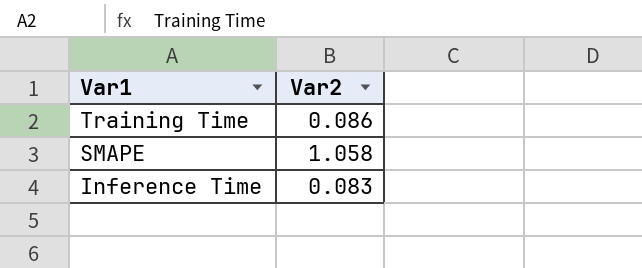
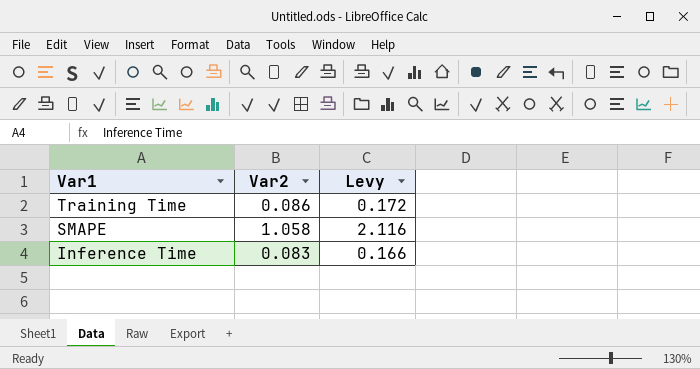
column Levy | formula: none -> [Var2] * 2

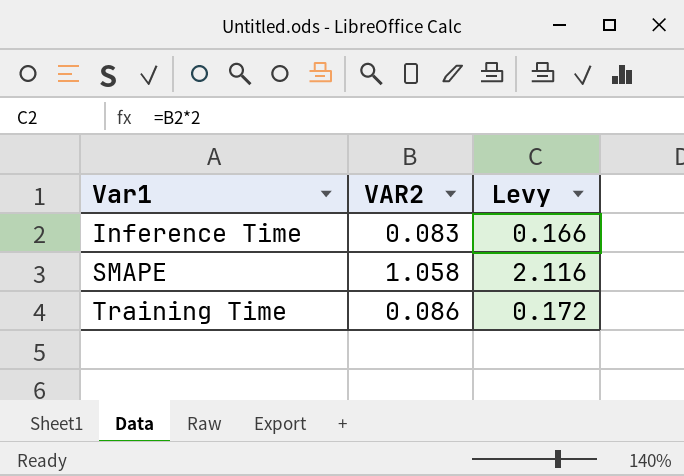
row order: Var1 descending -> Var1 ascending
column name: Var2 -> VAR2

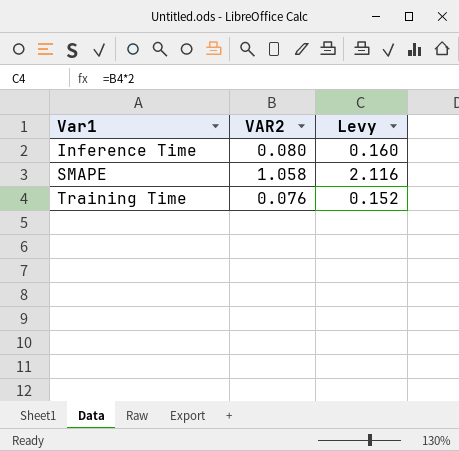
Inference Time | VAR2: 0.083 -> 0.080
Inference Time | Levy: 0.166 -> 0.160
Training Time | VAR2: 0.086 -> 0.076
Training Time | Levy: 0.172 -> 0.152

